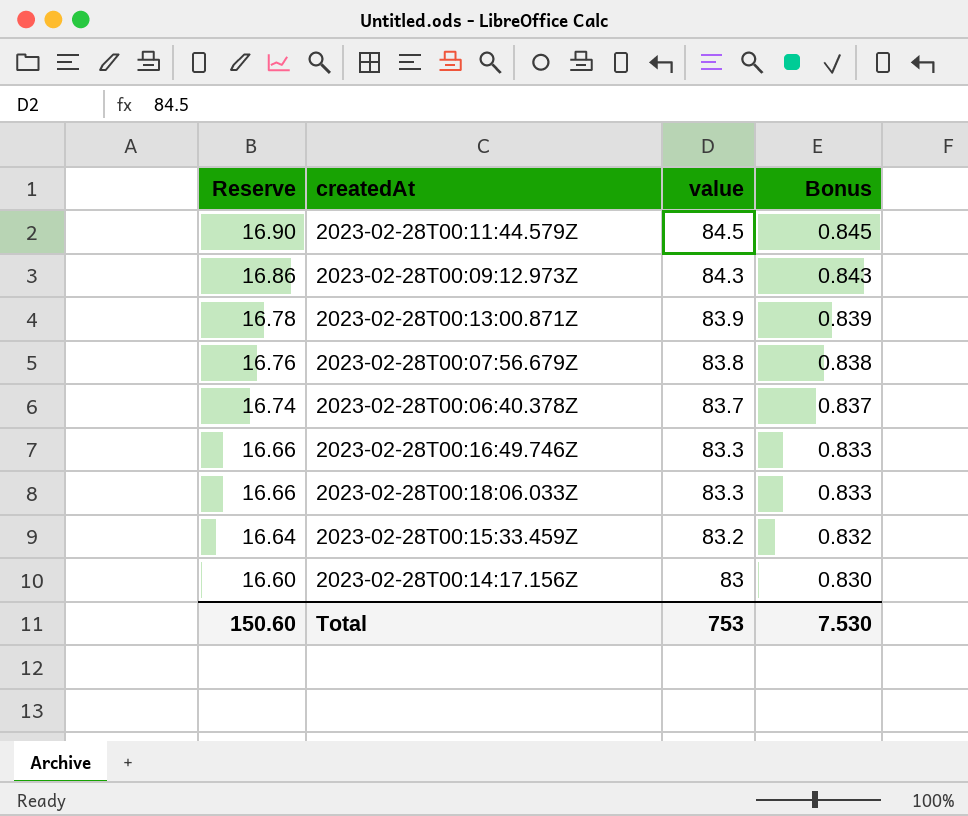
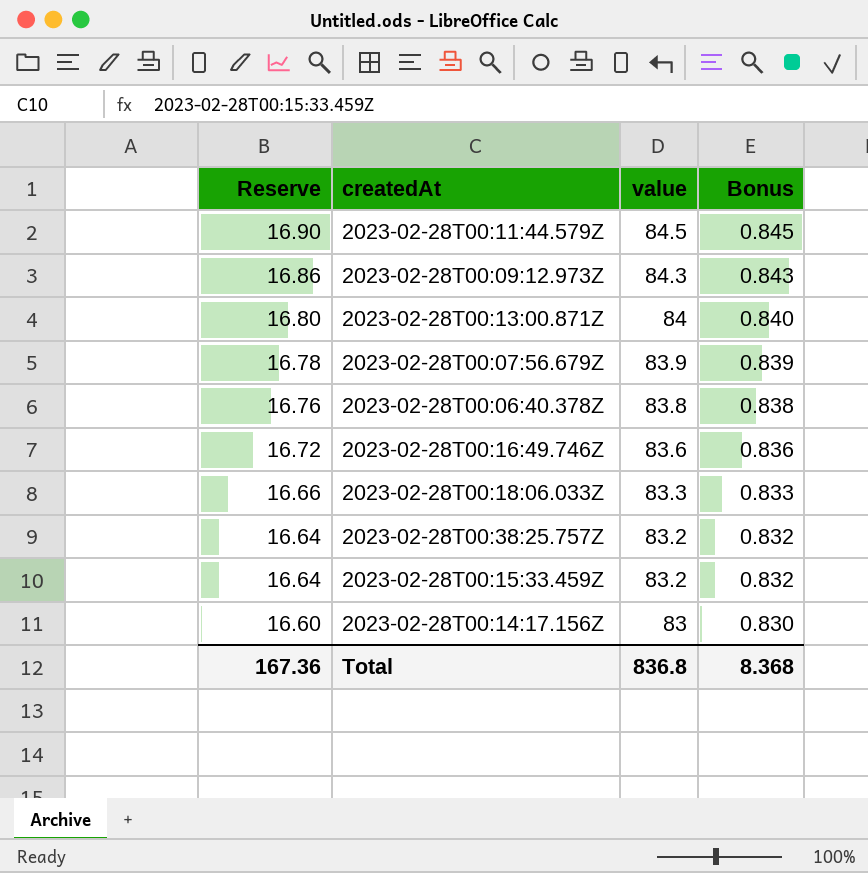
2023-02-28T00:13:00.871Z | Reserve: 16.78 -> 16.80
2023-02-28T00:13:00.871Z | value: 83.9 -> 84
2023-02-28T00:13:00.871Z | Bonus: 0.839 -> 0.840
2023-02-28T00:07:56.679Z | Reserve: 16.76 -> 16.78
2023-02-28T00:07:56.679Z | value: 83.8 -> 83.9
2023-02-28T00:07:56.679Z | Bonus: 0.838 -> 0.839
2023-02-28T00:06:40.378Z | Reserve: 16.74 -> 16.76
2023-02-28T00:06:40.378Z | value: 83.7 -> 83.8
2023-02-28T00:06:40.378Z | Bonus: 0.837 -> 0.838
2023-02-28T00:16:49.746Z | Reserve: 16.66 -> 16.72
2023-02-28T00:16:49.746Z | value: 83.3 -> 83.6
2023-02-28T00:16:49.746Z | Bonus: 0.833 -> 0.836
row 2023-02-28T00:38:25.757Z: none -> 16.64 | 83.2 | 0.832
Total | Reserve: 150.60 -> 167.36
Total | value: 753 -> 836.8
Total | Bonus: 7.530 -> 8.368

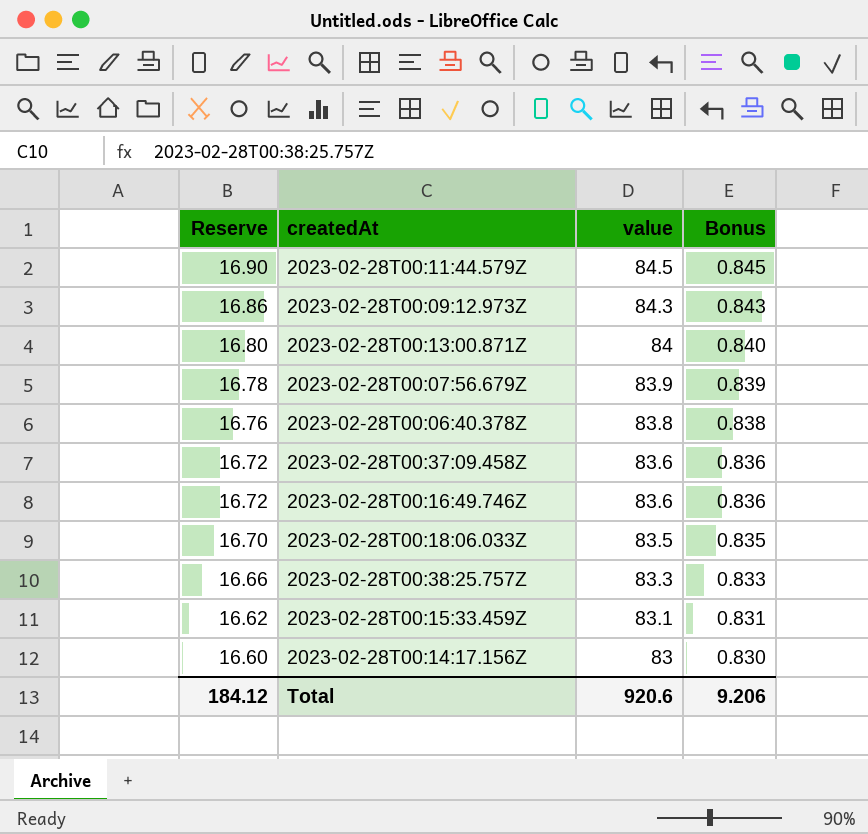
row 2023-02-28T00:37:09.458Z: none -> 16.72 | 83.6 | 0.836
2023-02-28T00:18:06.033Z | Reserve: 16.66 -> 16.70
2023-02-28T00:18:06.033Z | value: 83.3 -> 83.5
2023-02-28T00:18:06.033Z | Bonus: 0.833 -> 0.835
2023-02-28T00:38:25.757Z | Reserve: 16.64 -> 16.66
2023-02-28T00:38:25.757Z | value: 83.2 -> 83.3
2023-02-28T00:38:25.757Z | Bonus: 0.832 -> 0.833
2023-02-28T00:15:33.459Z | Reserve: 16.64 -> 16.62
2023-02-28T00:15:33.459Z | value: 83.2 -> 83.1
2023-02-28T00:15:33.459Z | Bonus: 0.832 -> 0.831
Total | Reserve: 167.36 -> 184.12
Total | value: 836.8 -> 920.6
Total | Bonus: 8.368 -> 9.206

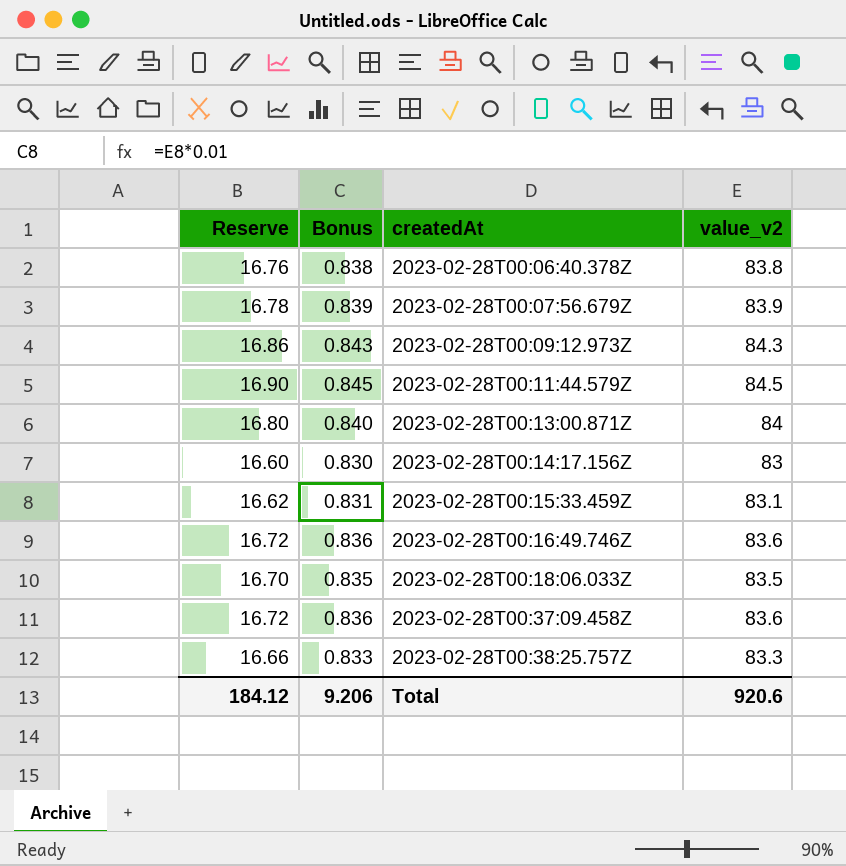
row order: Reserve descending -> createdAt ascending
column Bonus | position: 4 -> 2
column name: value -> value_v2

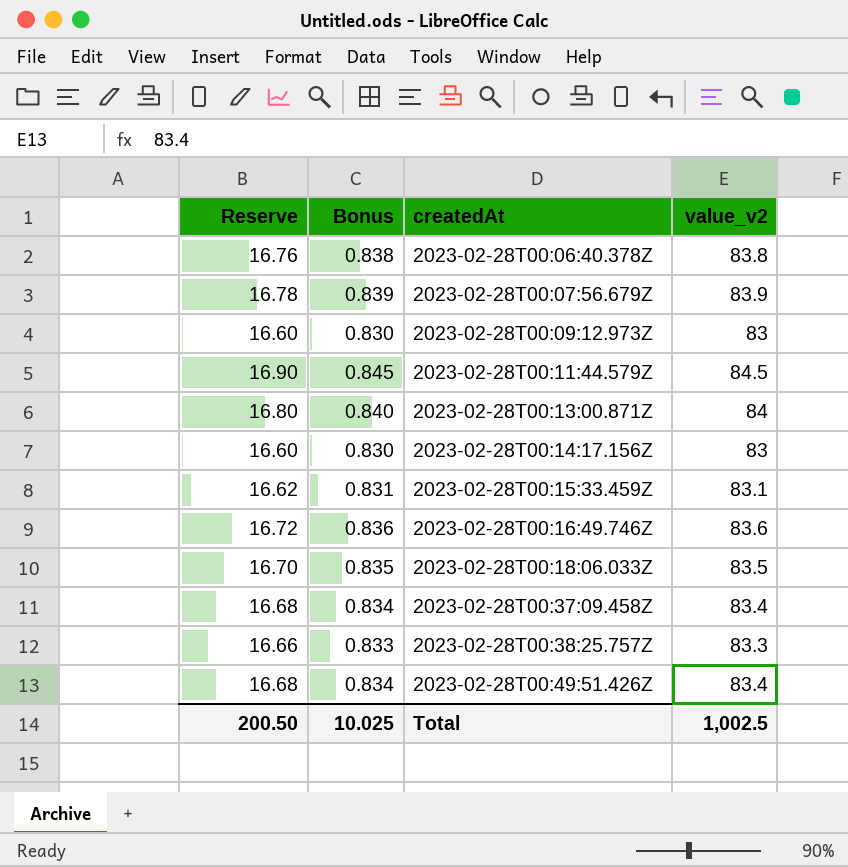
2023-02-28T00:09:12.973Z | Reserve: 16.86 -> 16.60
2023-02-28T00:09:12.973Z | Bonus: 0.843 -> 0.830
2023-02-28T00:09:12.973Z | value_v2: 84.3 -> 83
2023-02-28T00:37:09.458Z | Reserve: 16.72 -> 16.68
2023-02-28T00:37:09.458Z | Bonus: 0.836 -> 0.834
2023-02-28T00:37:09.458Z | value_v2: 83.6 -> 83.4
row 2023-02-28T00:49:51.426Z: none -> 16.68 | 0.834 | 83.4
Total | Reserve: 184.12 -> 200.50
Total | Bonus: 9.206 -> 10.025
Total | value_v2: 920.6 -> 1,002.5

